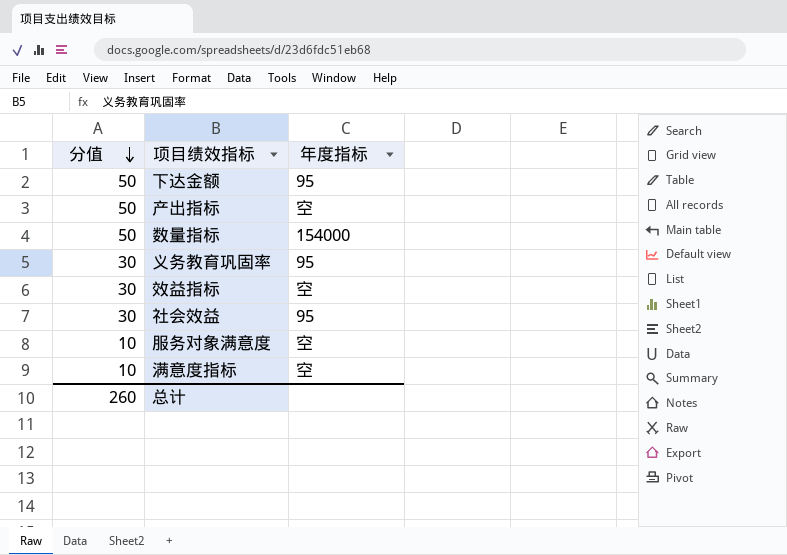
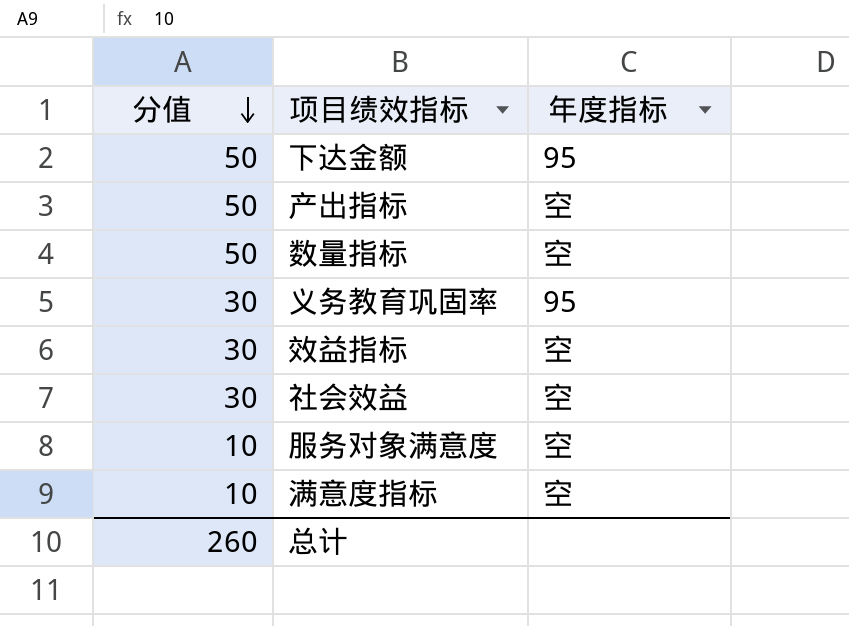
数量指标 | 年度指标: 154000 -> 空
社会效益 | 年度指标: 95 -> 空

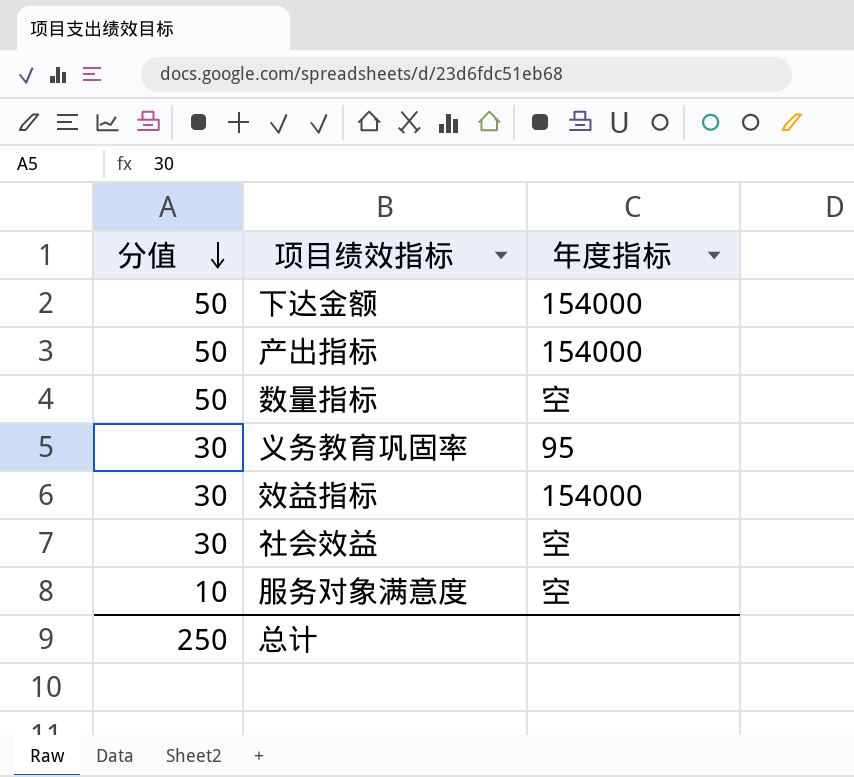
row 满意度指标: 10 | 空 -> none
下达金额 | 年度指标: 95 -> 154000
产出指标 | 年度指标: 空 -> 154000
效益指标 | 年度指标: 空 -> 154000
总计 | 分值: 260 -> 250

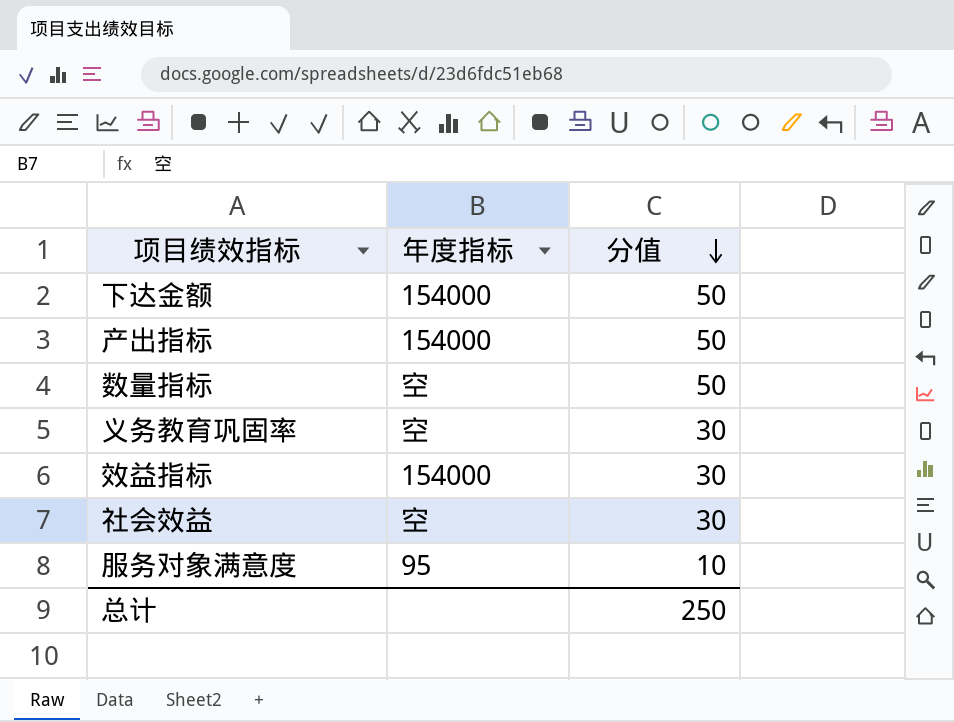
column 分值 | position: 1 -> 3
义务教育巩固率 | 年度指标: 95 -> 空
服务对象满意度 | 年度指标: 空 -> 95

